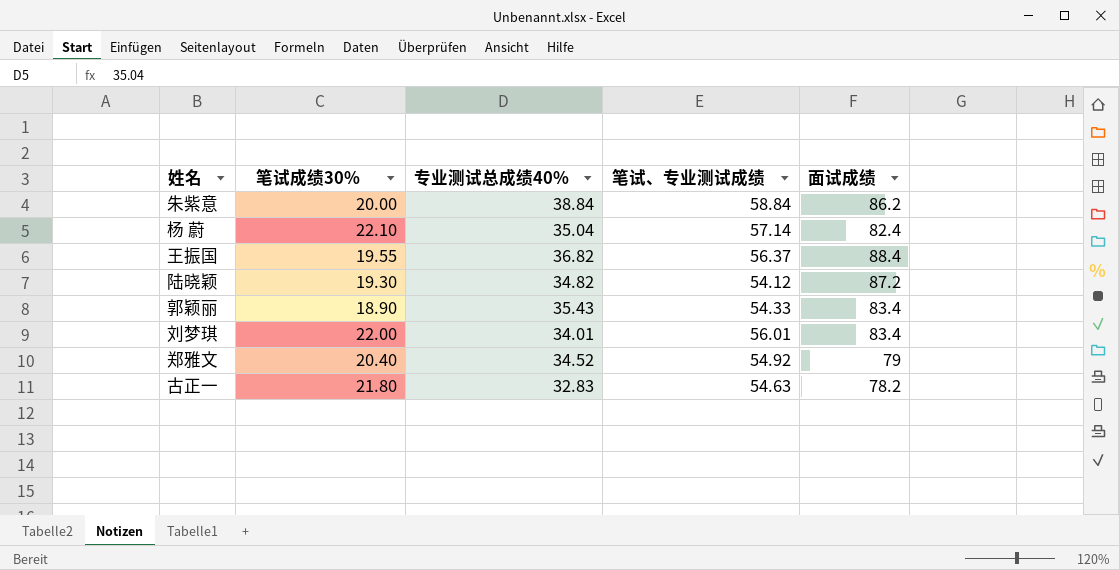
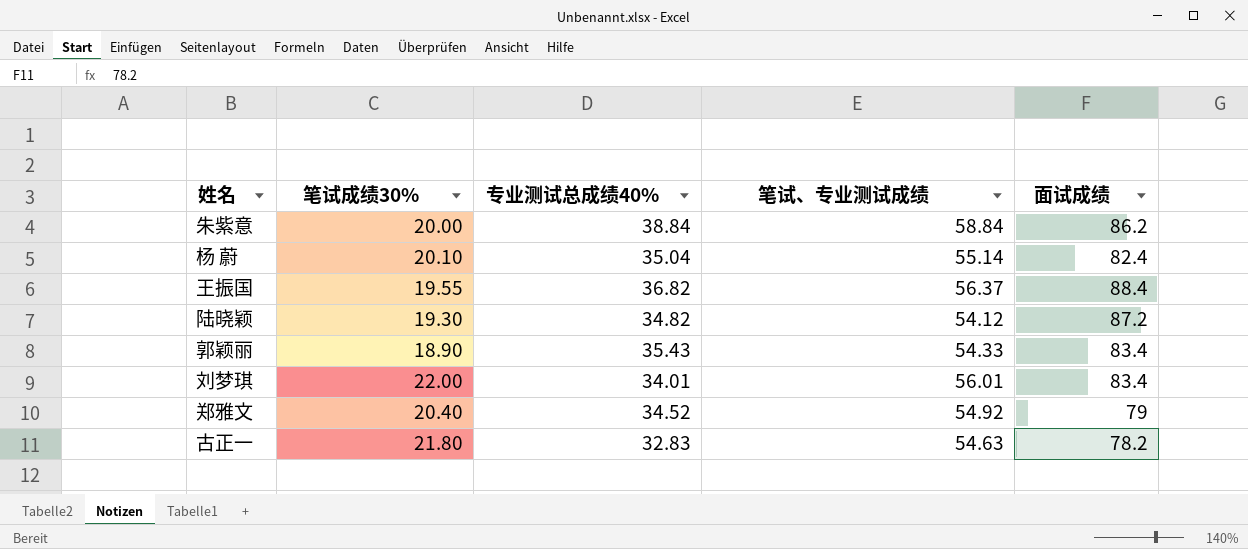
杨 蔚 | 笔试成绩30%: 22.10 -> 20.10
杨 蔚 | 笔试、专业测试成绩: 57.14 -> 55.14

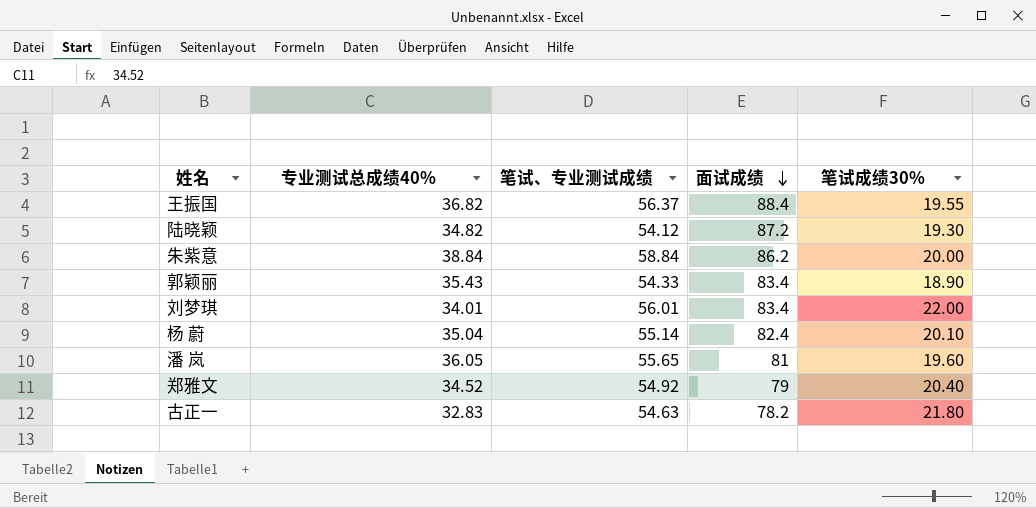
row order: none -> 面试成绩 descending
column 笔试成绩30% | position: 2 -> 5
row 潘 岚: none -> 36.05 | 55.65 | 81 | 19.60

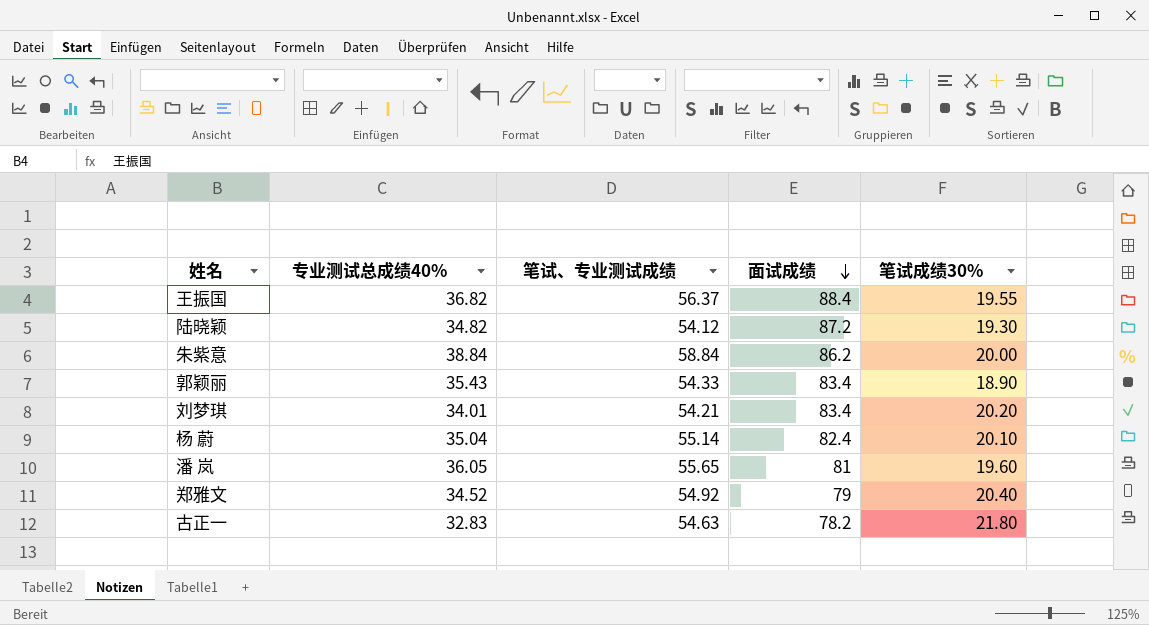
刘梦琪 | 笔试、专业测试成绩: 56.01 -> 54.21
刘梦琪 | 笔试成绩30%: 22.00 -> 20.20

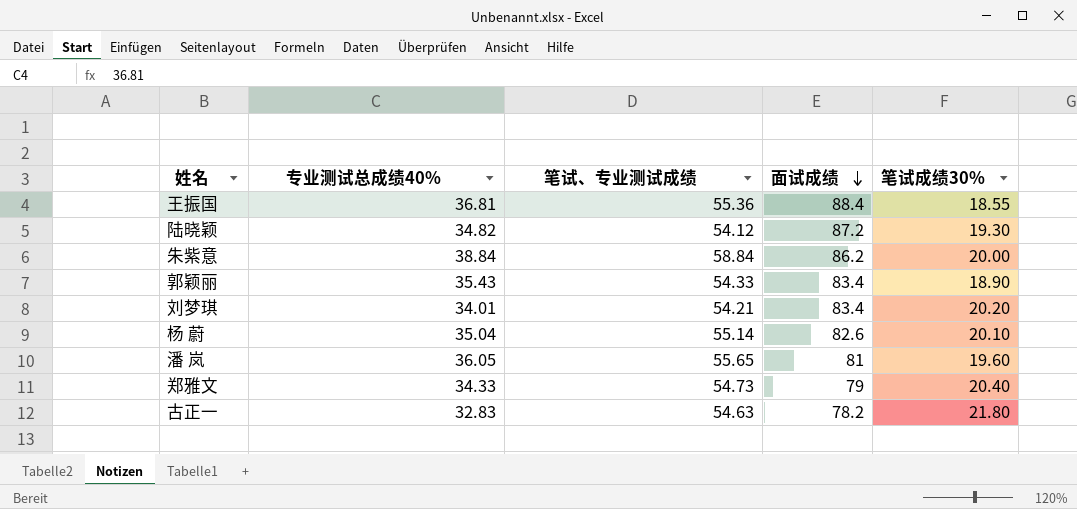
王振国 | 专业测试总成绩40%: 36.82 -> 36.81
王振国 | 笔试、专业测试成绩: 56.37 -> 55.36
王振国 | 笔试成绩30%: 19.55 -> 18.55
杨 蔚 | 面试成绩: 82.4 -> 82.6
郑雅文 | 专业测试总成绩40%: 34.52 -> 34.33
郑雅文 | 笔试、专业测试成绩: 54.92 -> 54.73

